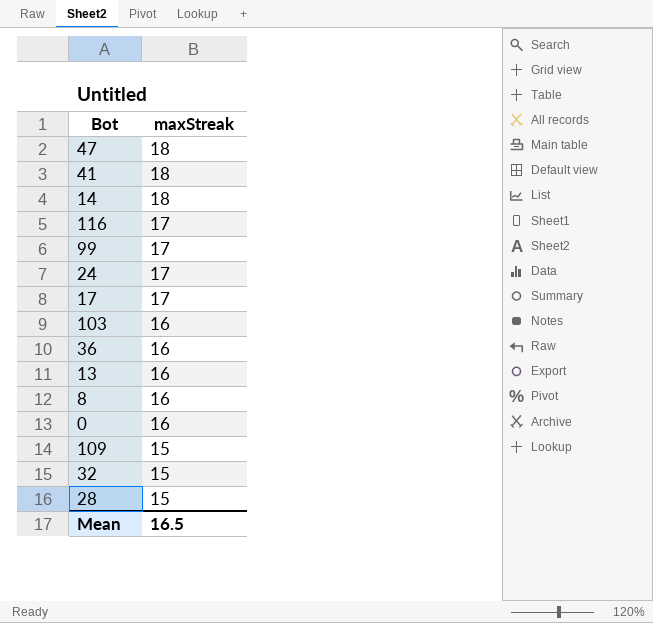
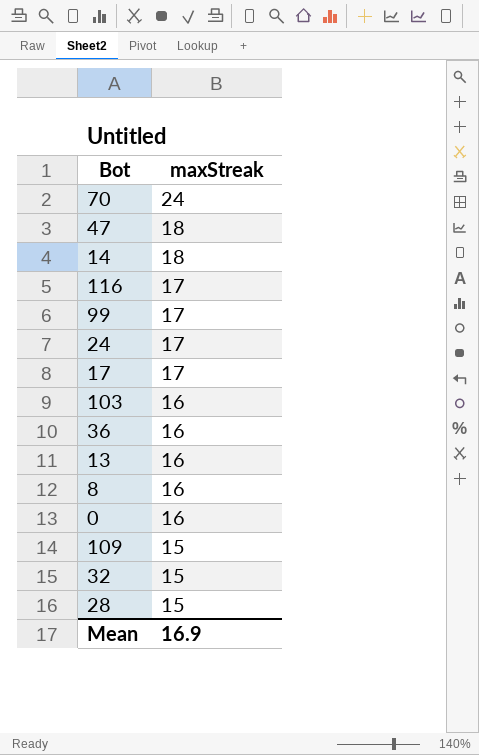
row 41: 18 -> none
row 70: none -> 24
Mean | maxStreak: 16.5 -> 16.9

